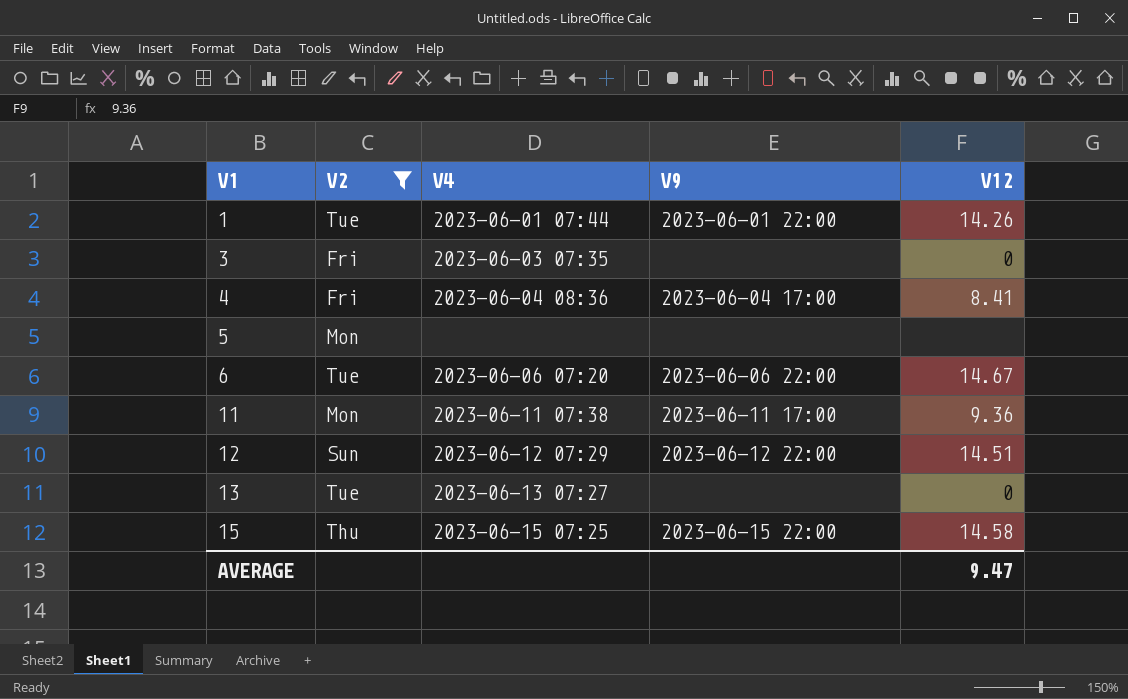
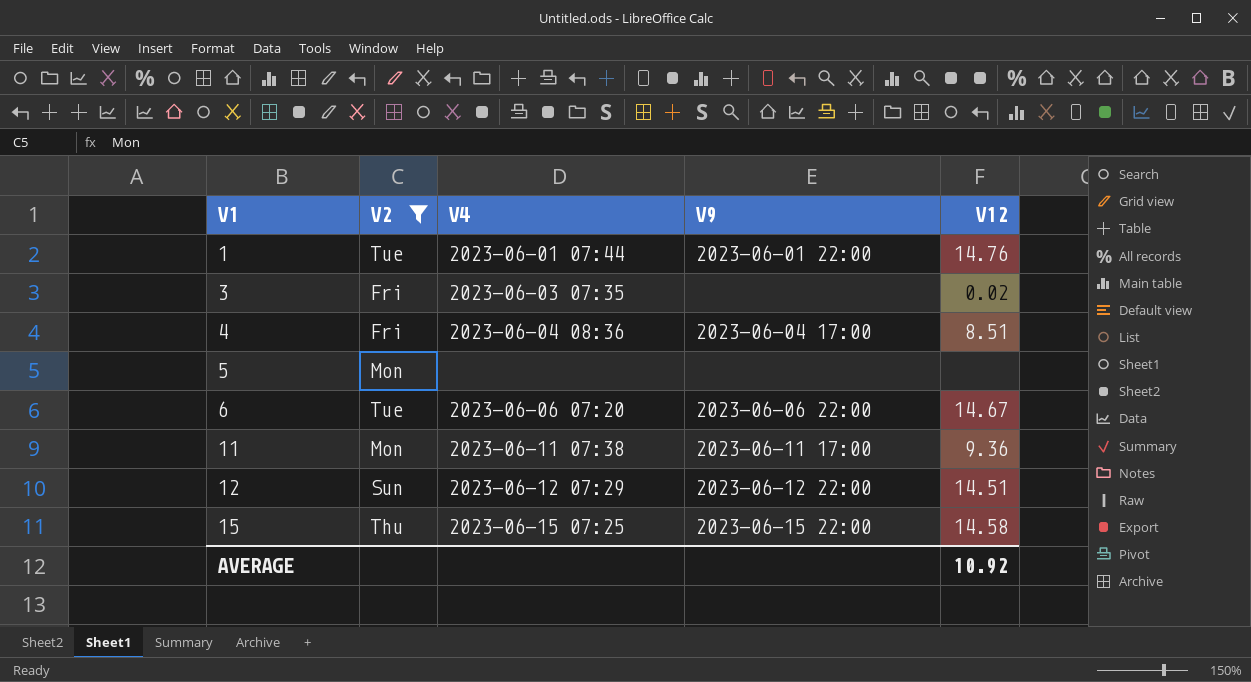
row 13: Tue | 2023-06-13 07:27 | none | 0 -> none
1 | V12: 14.26 -> 14.76
3 | V12: 0 -> 0.02
4 | V12: 8.41 -> 8.51
AVERAGE | V12: 9.47 -> 10.92

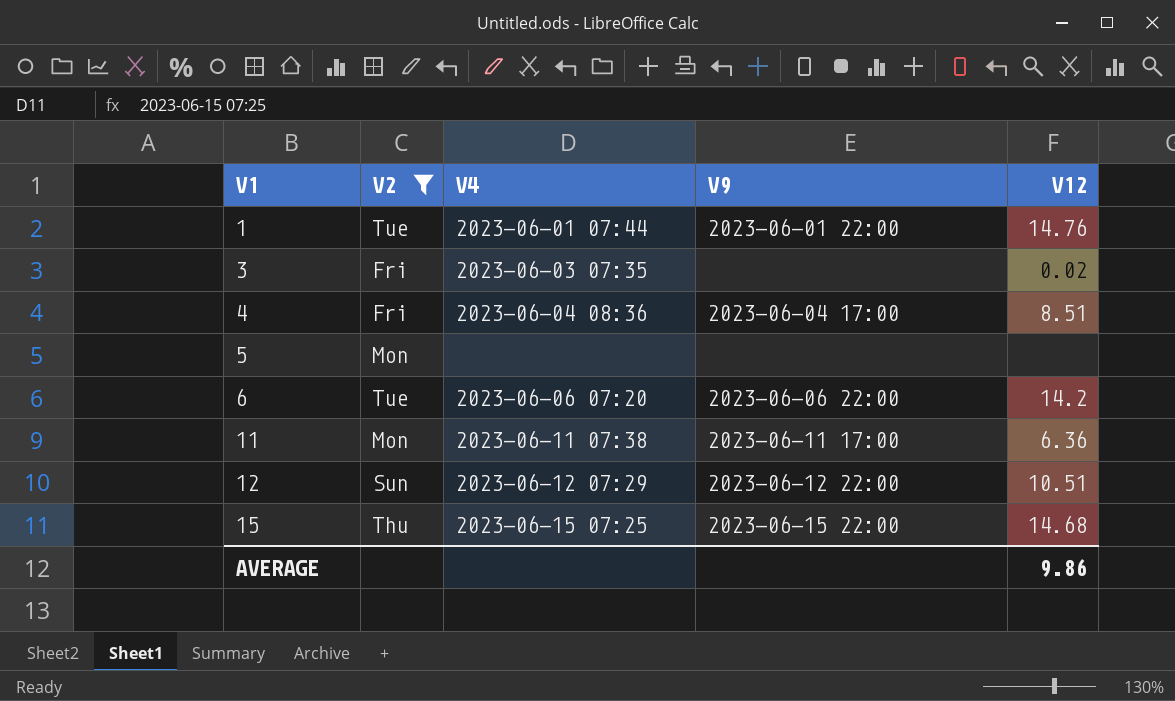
6 | V12: 14.67 -> 14.2
11 | V12: 9.36 -> 6.36
12 | V12: 14.51 -> 10.51
15 | V12: 14.58 -> 14.68
AVERAGE | V12: 10.92 -> 9.86

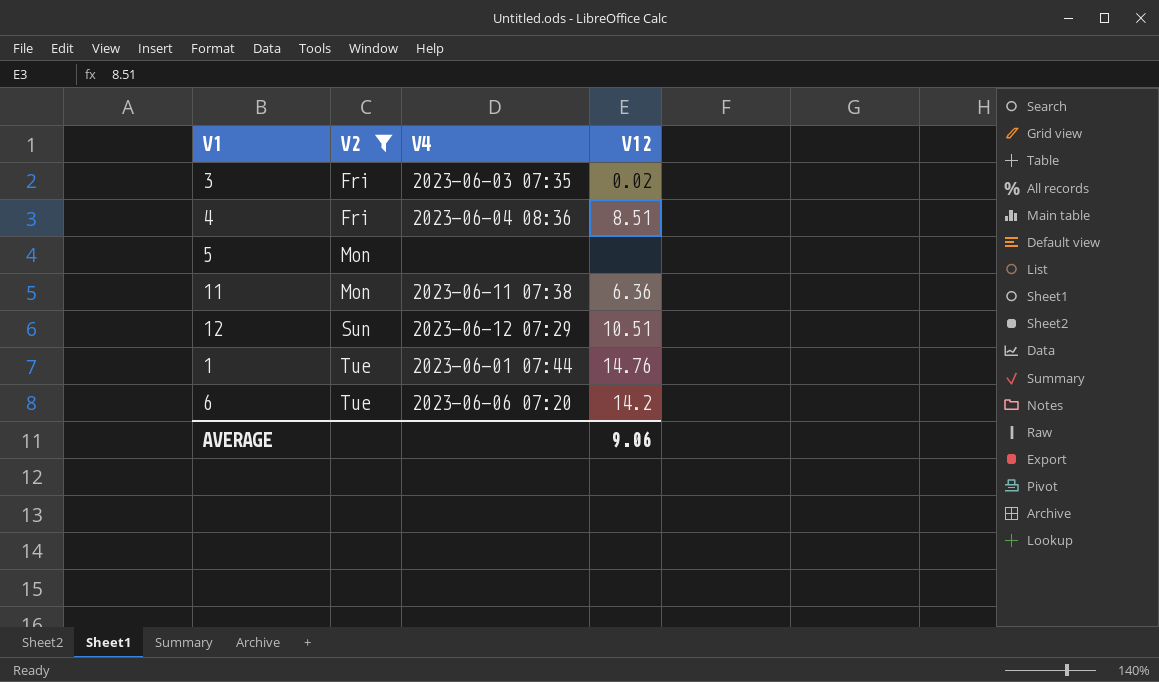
row order: V1 ascending -> V2 ascending
column V9 | position: 4 -> none
row 15: Thu | 2023-06-15 07:25 | 2023-06-15 22:00 | 14.68 -> none
AVERAGE | V12: 9.86 -> 9.06

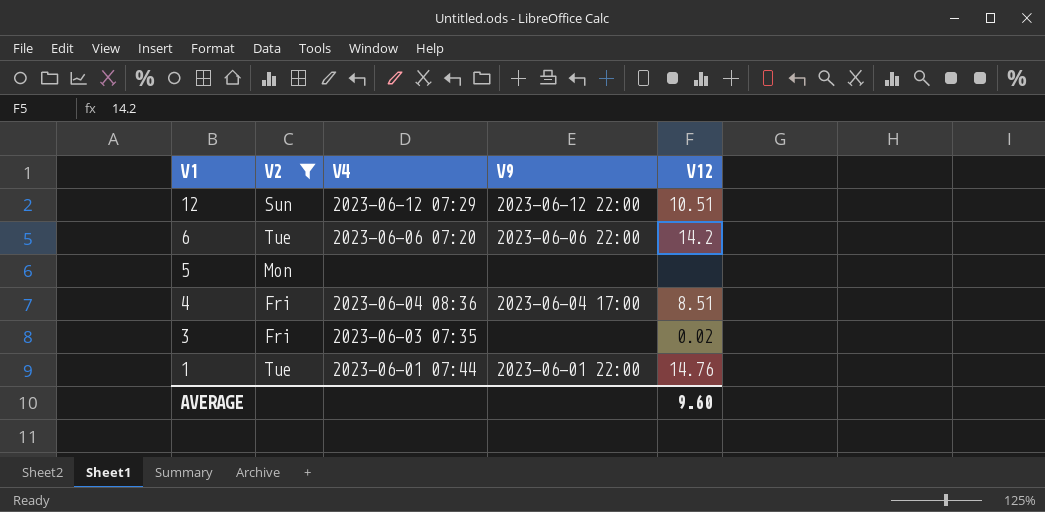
row order: V2 ascending -> V1 descending
column V9 | position: none -> 4
row 11: Mon | 2023-06-11 07:38 | 6.36 -> none
AVERAGE | V12: 9.06 -> 9.60

